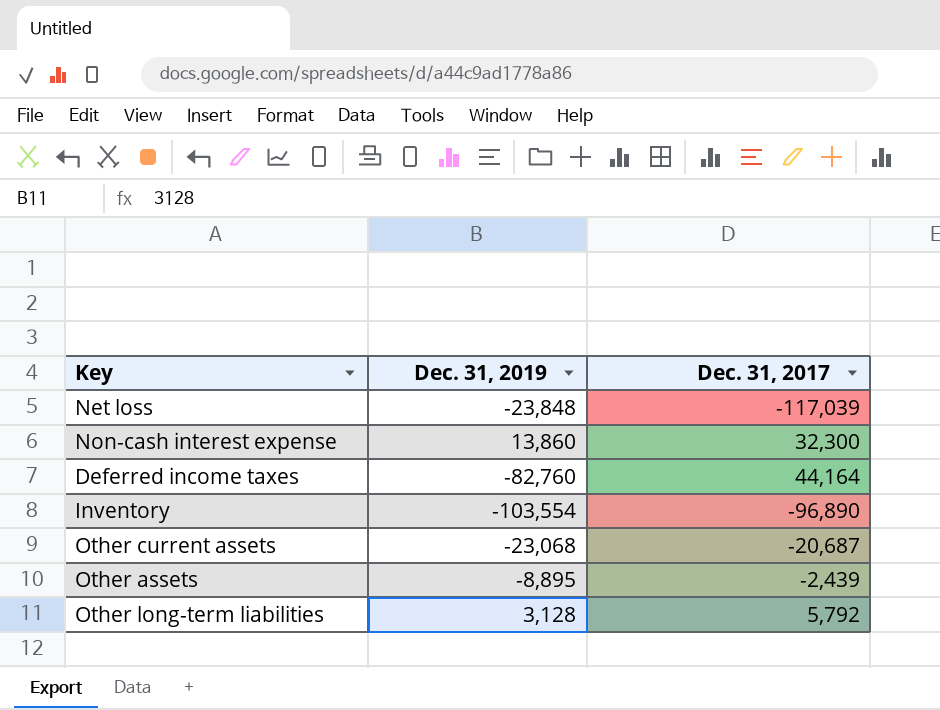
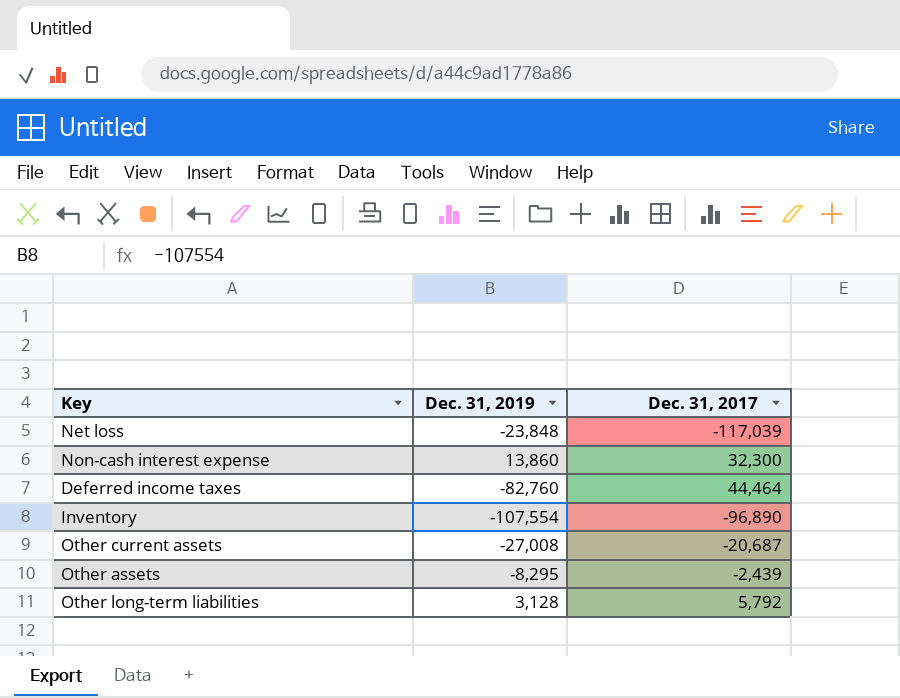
Deferred income taxes | Dec. 31, 2017: 44,164 -> 44,464
Inventory | Dec. 31, 2019: -103,554 -> -107,554
Other current assets | Dec. 31, 2019: -23,068 -> -27,008
Other assets | Dec. 31, 2019: -8,895 -> -8,295

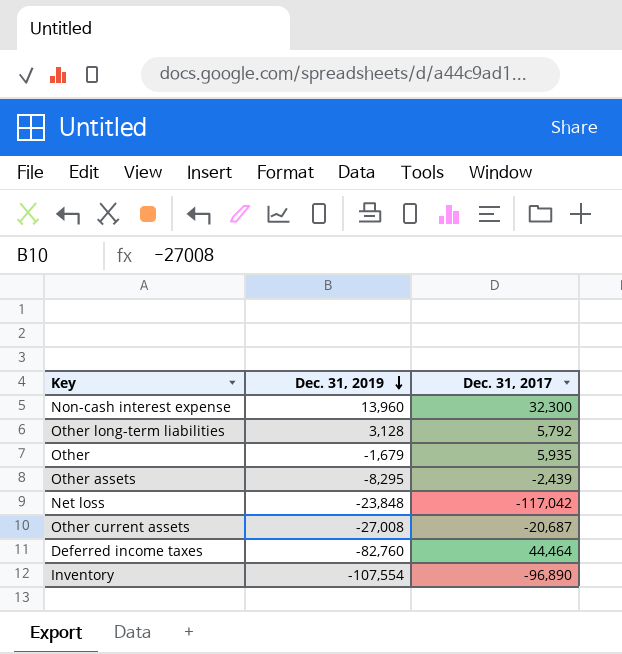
row order: none -> Dec. 31, 2019 descending
Non-cash interest expense | Dec. 31, 2019: 13,860 -> 13,960
row Other: none -> -1,679 | 5,935
Net loss | Dec. 31, 2017: -117,039 -> -117,042

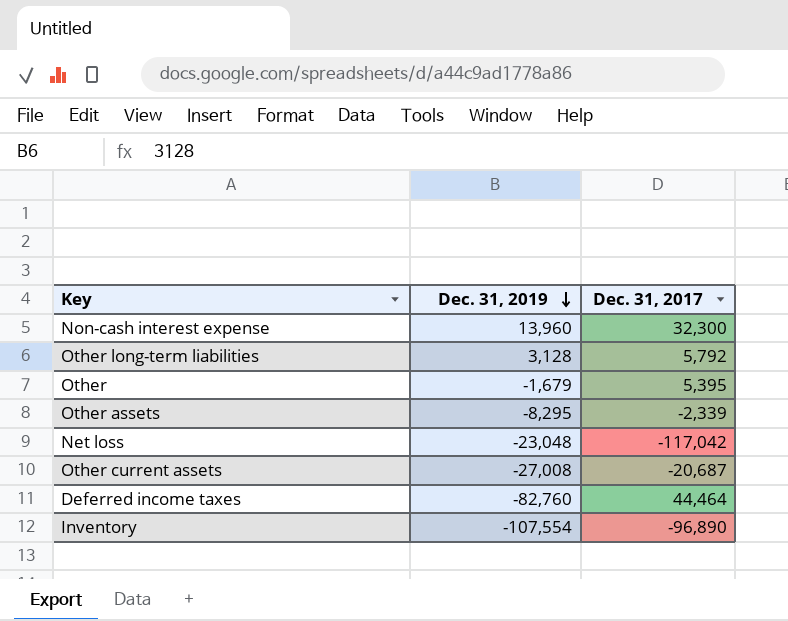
Other | Dec. 31, 2017: 5,935 -> 5,395
Other assets | Dec. 31, 2017: -2,439 -> -2,339
Net loss | Dec. 31, 2019: -23,848 -> -23,048

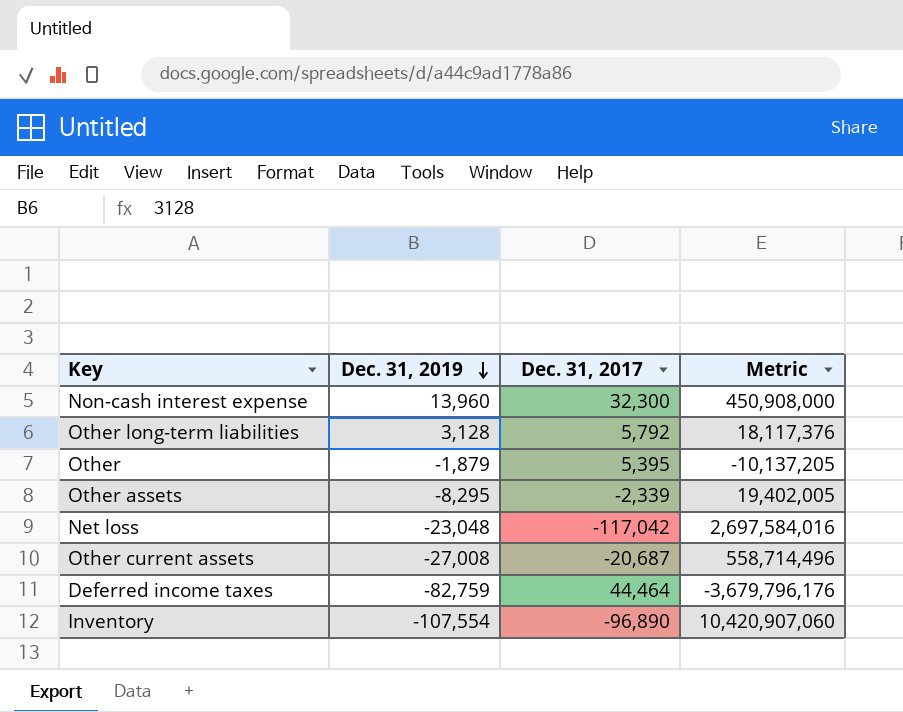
column Metric | formula: none -> [Dec. 31, 2019] * [Dec. 31, 2017]
Other | Dec. 31, 2019: -1,679 -> -1,879
Deferred income taxes | Dec. 31, 2019: -82,760 -> -82,759

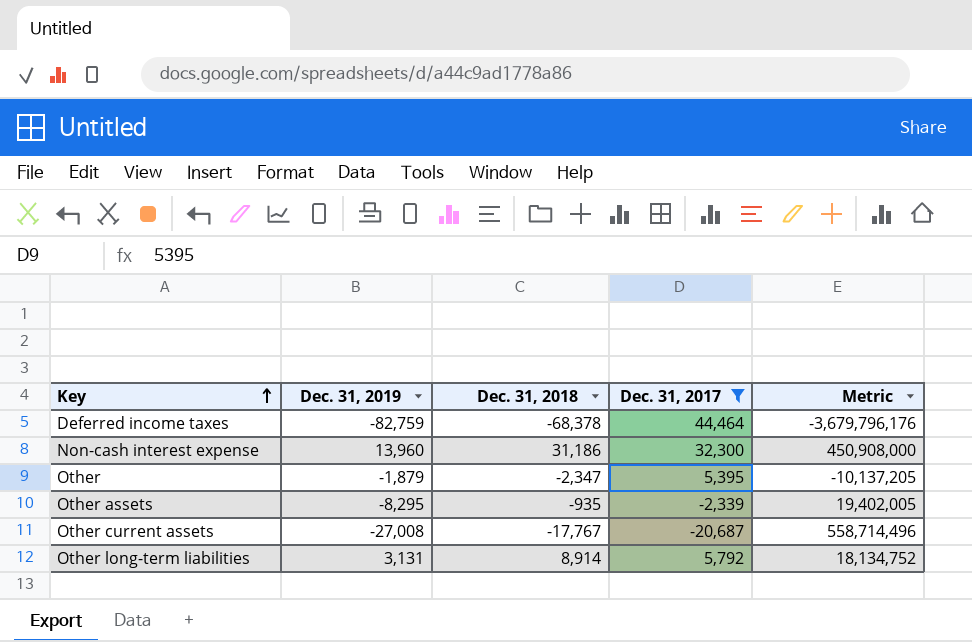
filter: none -> Dec. 31, 2017 >= -20,687
row order: Dec. 31, 2019 descending -> Key ascending
column Dec. 31, 2018 | position: none -> 3
Other long-term liabilities | Dec. 31, 2019: 3,128 -> 3,131
Other long-term liabilities | Metric: 18,117,376 -> 18,134,752

